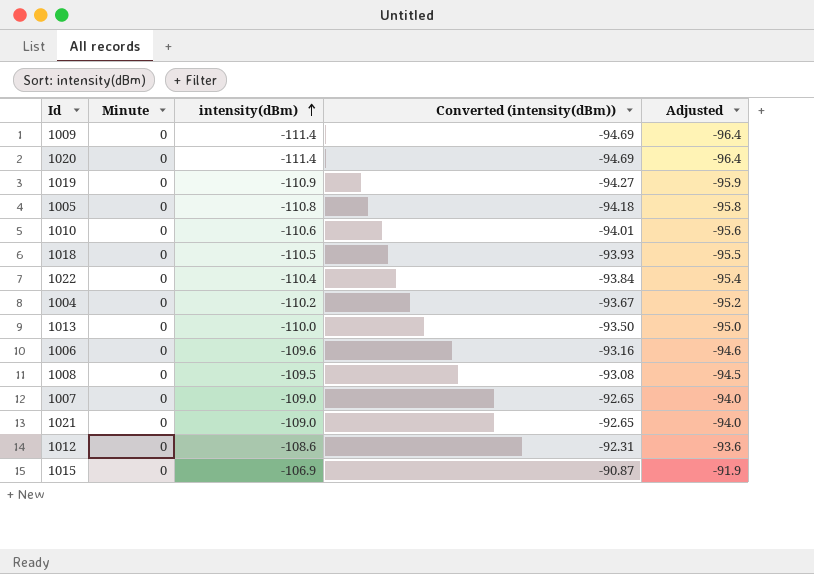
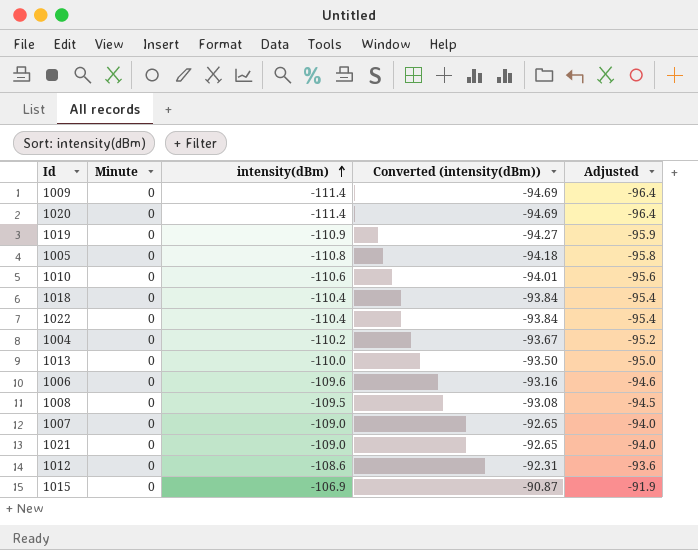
1018 | intensity(dBm): -110.5 -> -110.4
1018 | Converted (intensity(dBm)): -93.93 -> -93.84
1018 | Adjusted: -95.5 -> -95.4

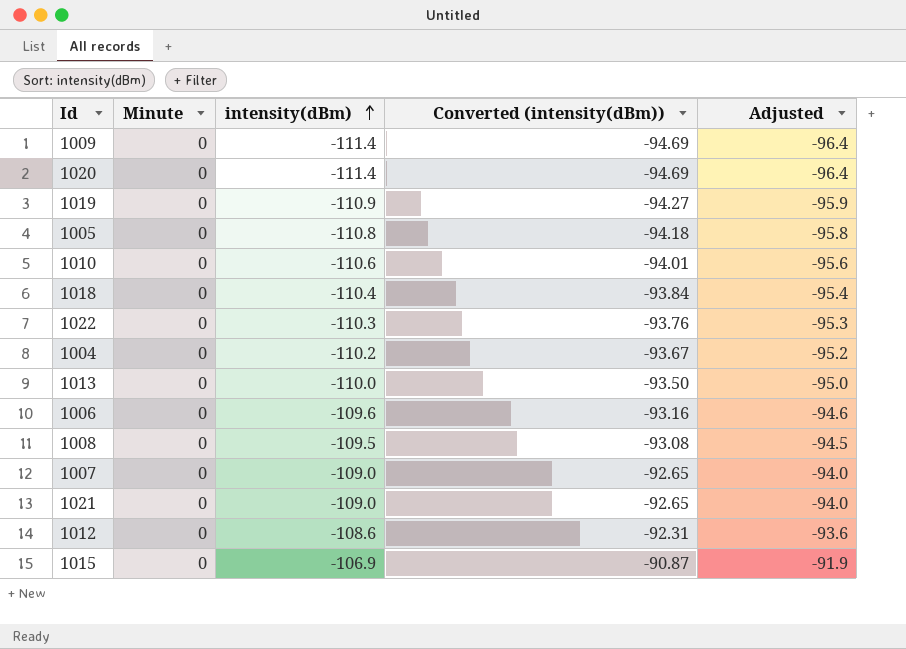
1022 | intensity(dBm): -110.4 -> -110.3
1022 | Converted (intensity(dBm)): -93.84 -> -93.76
1022 | Adjusted: -95.4 -> -95.3

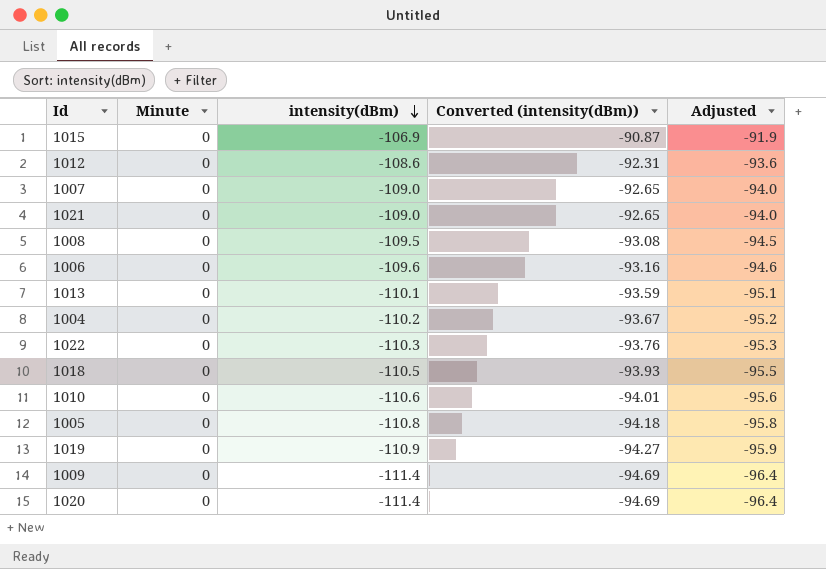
row order: intensity(dBm) ascending -> intensity(dBm) descending
1013 | intensity(dBm): -110.0 -> -110.1
1013 | Converted (intensity(dBm)): -93.50 -> -93.59
1013 | Adjusted: -95.0 -> -95.1
1018 | intensity(dBm): -110.4 -> -110.5
1018 | Converted (intensity(dBm)): -93.84 -> -93.93
1018 | Adjusted: -95.4 -> -95.5

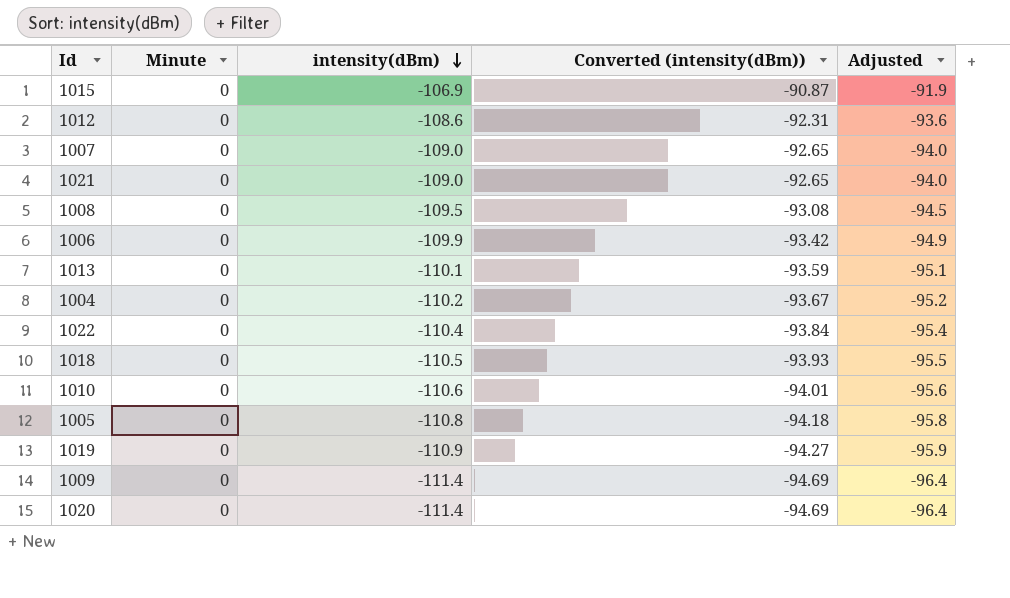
1006 | intensity(dBm): -109.6 -> -109.9
1006 | Converted (intensity(dBm)): -93.16 -> -93.42
1006 | Adjusted: -94.6 -> -94.9
1022 | intensity(dBm): -110.3 -> -110.4
1022 | Converted (intensity(dBm)): -93.76 -> -93.84
1022 | Adjusted: -95.3 -> -95.4

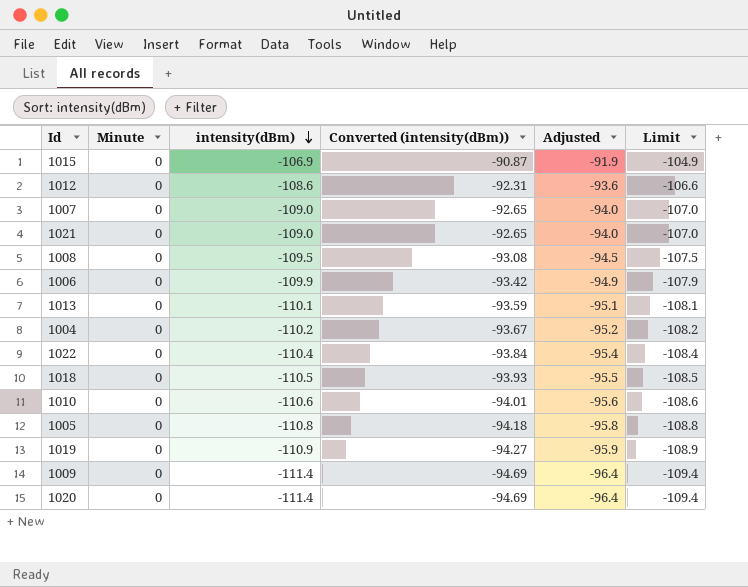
column Limit | formula: none -> [intensity(dBm)] + 2

